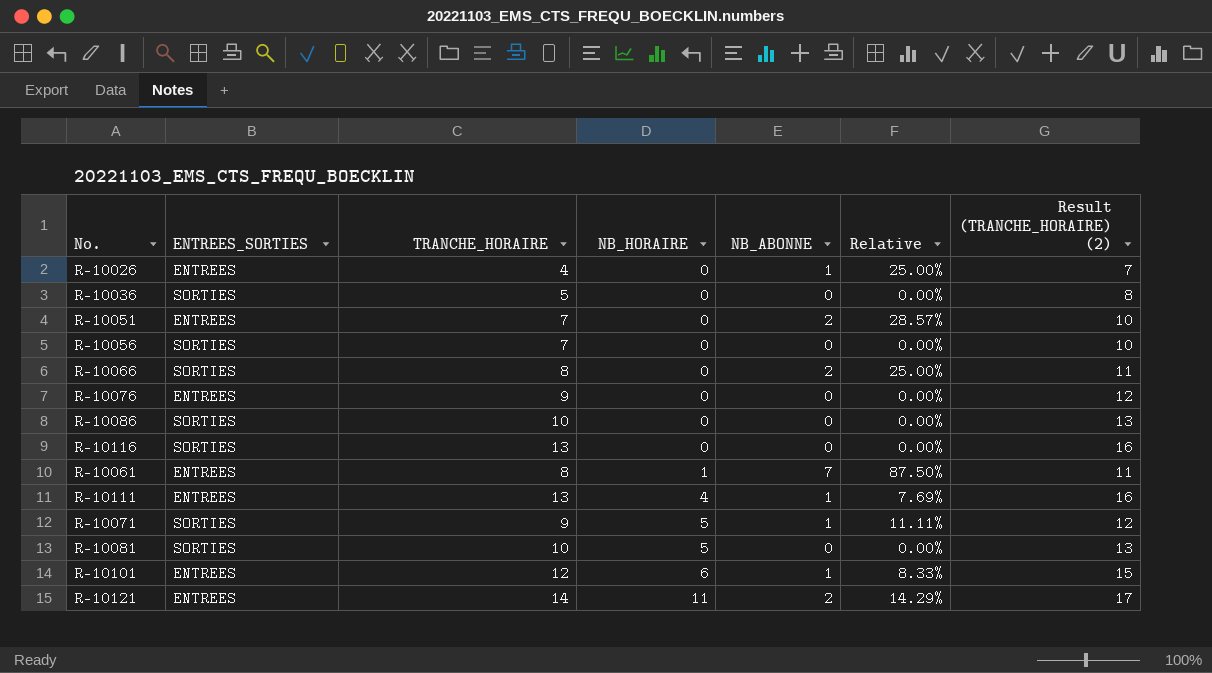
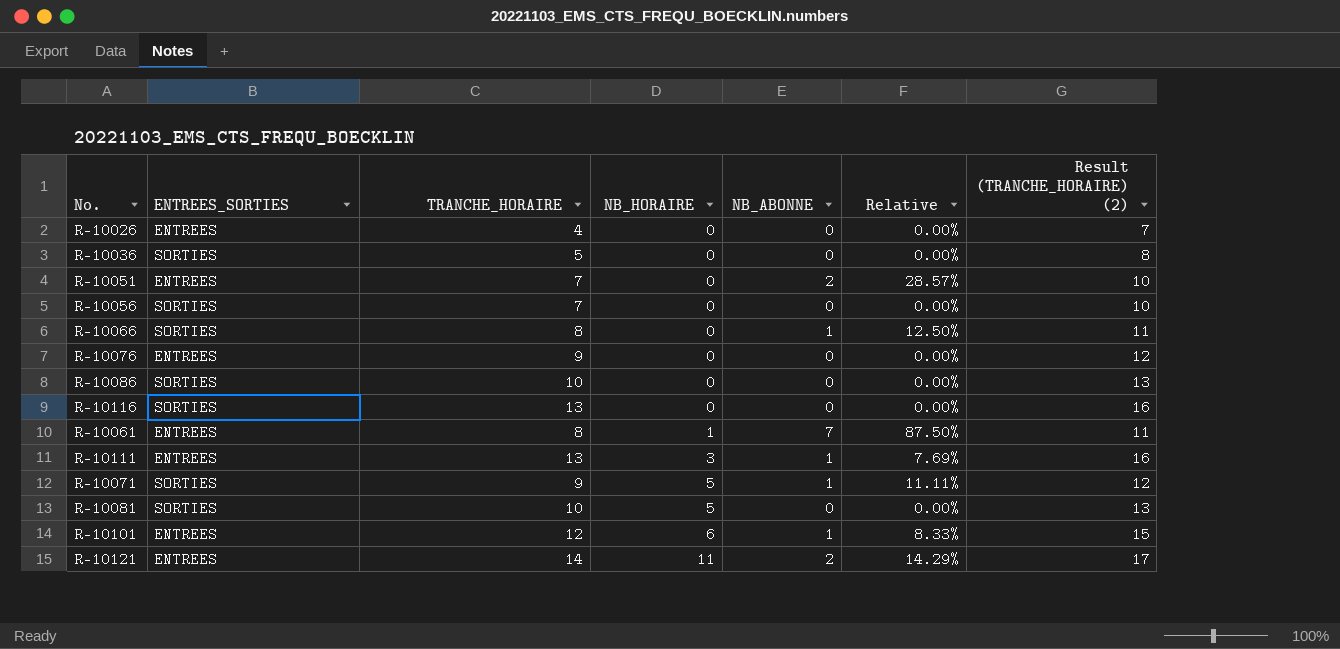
R-10026 | NB_ABONNE: 1 -> 0
R-10026 | Relative: 25.00% -> 0.00%
R-10066 | NB_ABONNE: 2 -> 1
R-10066 | Relative: 25.00% -> 12.50%
R-10111 | NB_HORAIRE: 4 -> 3

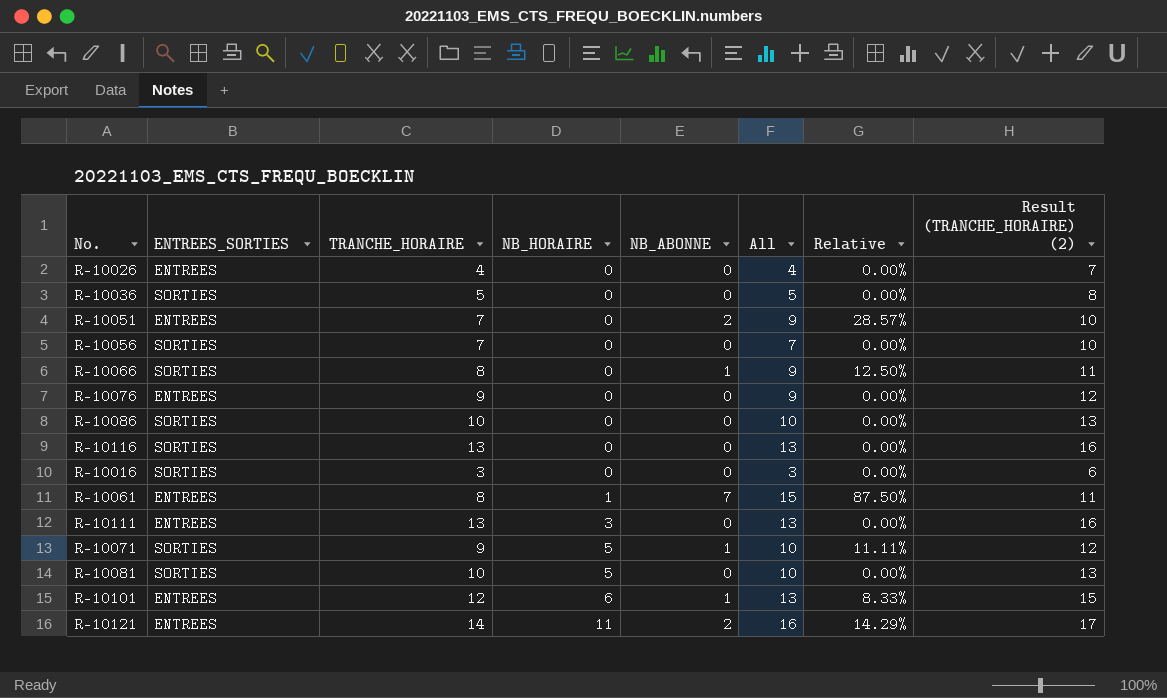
column All | formula: none -> [TRANCHE_HORAIRE] + [NB_ABONNE]
row R-10016: none -> SORTIES | 3 | 0 | 0 | 3 | 0.00% | 6
R-10111 | NB_ABONNE: 1 -> 0
R-10111 | Relative: 7.69% -> 0.00%

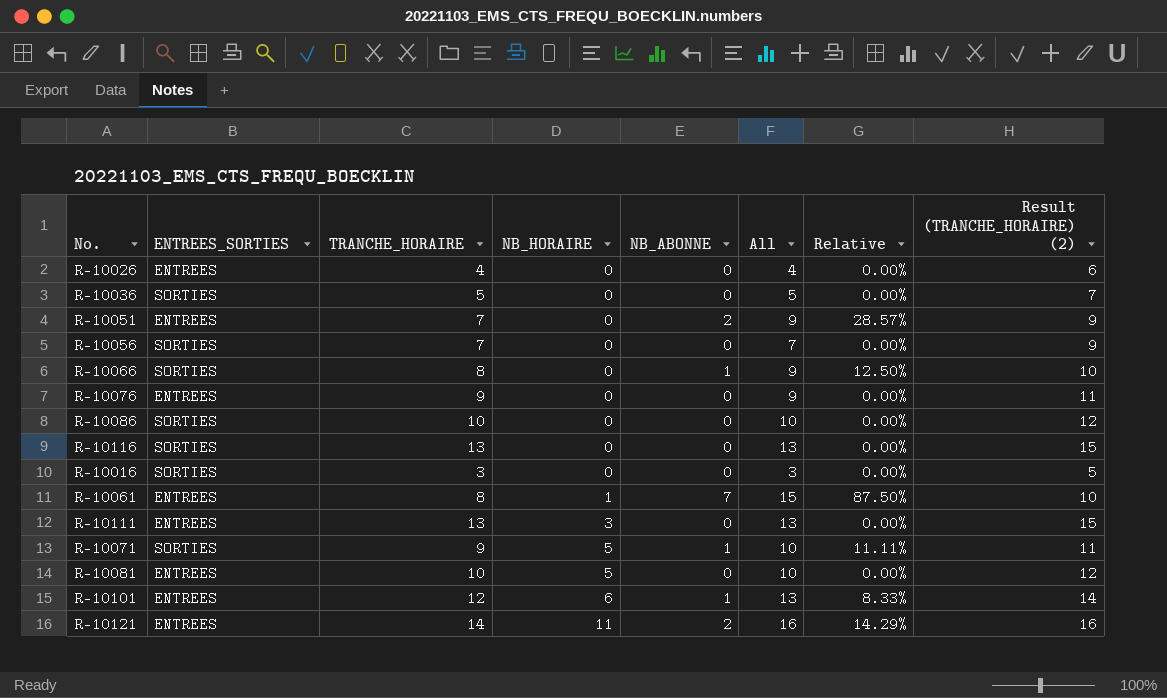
column Result (TRANCHE_HORAIRE) (2) | formula: [TRANCHE_HORAIRE] + 3 -> [TRANCHE_HORAIRE] + 2
R-10081 | ENTREES_SORTIES: SORTIES -> ENTREES

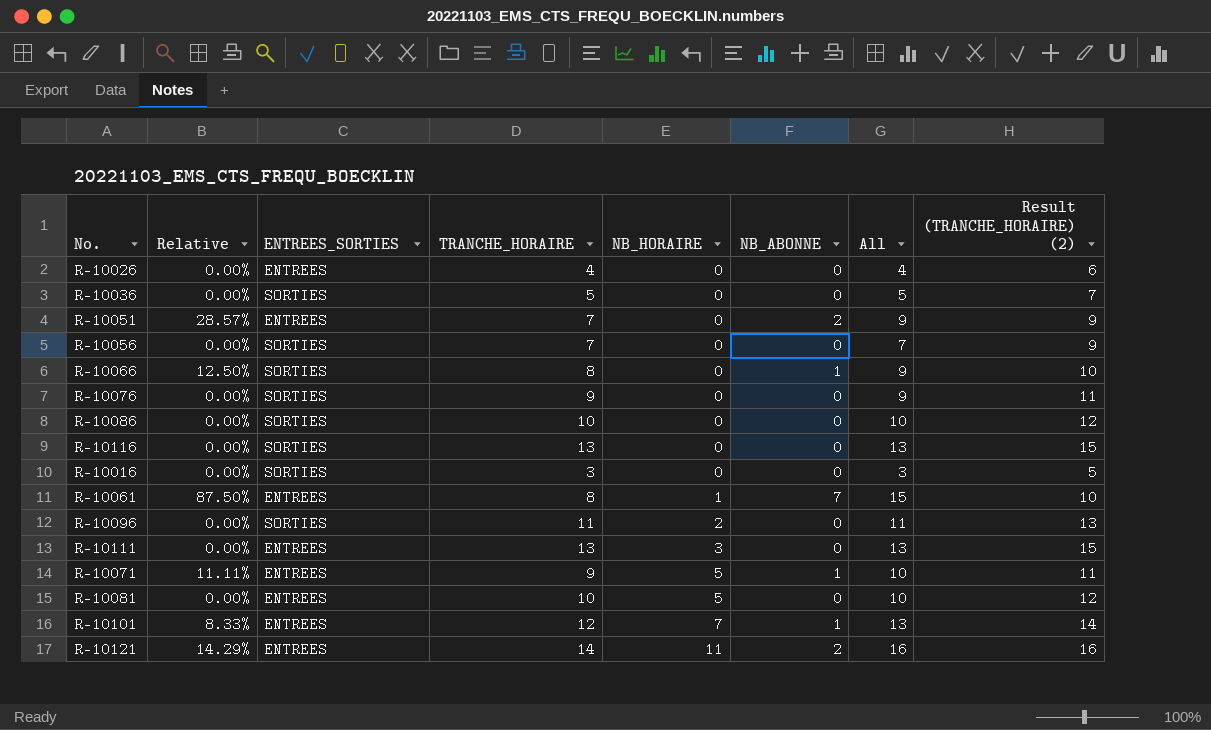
column Relative | position: 7 -> 2
R-10076 | ENTREES_SORTIES: ENTREES -> SORTIES
row R-10096: none -> 0.00% | SORTIES | 11 | 2 | 0 | 11 | 13
R-10071 | ENTREES_SORTIES: SORTIES -> ENTREES
R-10101 | NB_HORAIRE: 6 -> 7

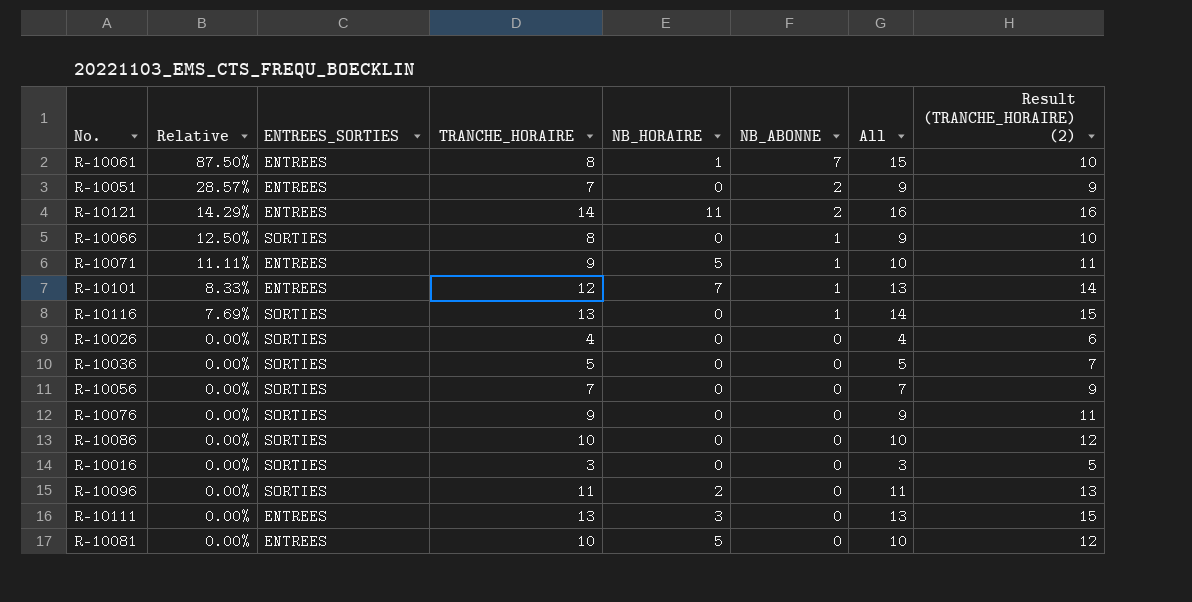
row order: NB_HORAIRE ascending -> Relative descending
R-10116 | Relative: 0.00% -> 7.69%
R-10116 | NB_ABONNE: 0 -> 1
R-10116 | All: 13 -> 14
R-10026 | ENTREES_SORTIES: ENTREES -> SORTIES

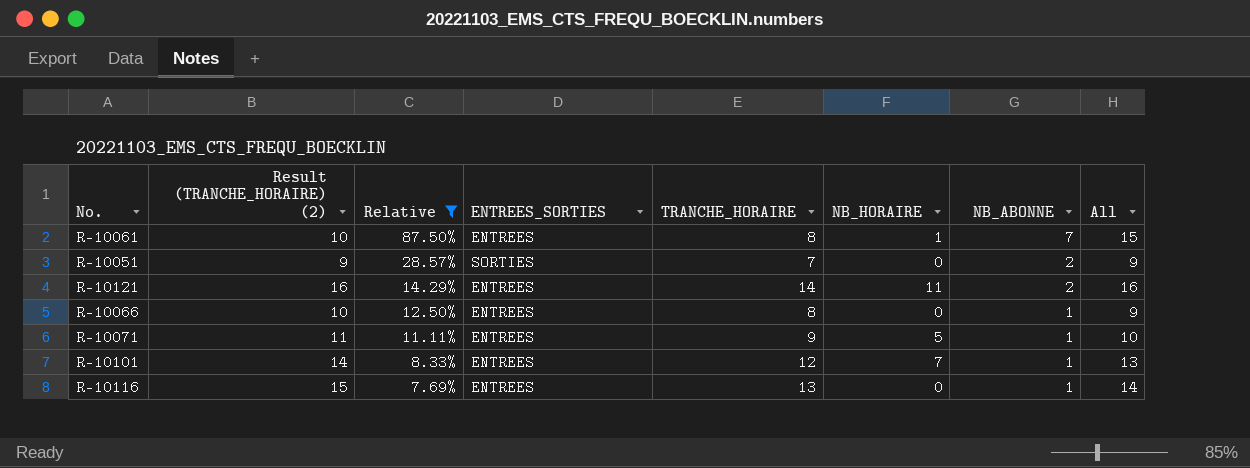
filter: none -> Relative != 0.00%
column Result (TRANCHE_HORAIRE) (2) | position: 8 -> 2
R-10051 | ENTREES_SORTIES: ENTREES -> SORTIES
R-10066 | ENTREES_SORTIES: SORTIES -> ENTREES
R-10116 | ENTREES_SORTIES: SORTIES -> ENTREES

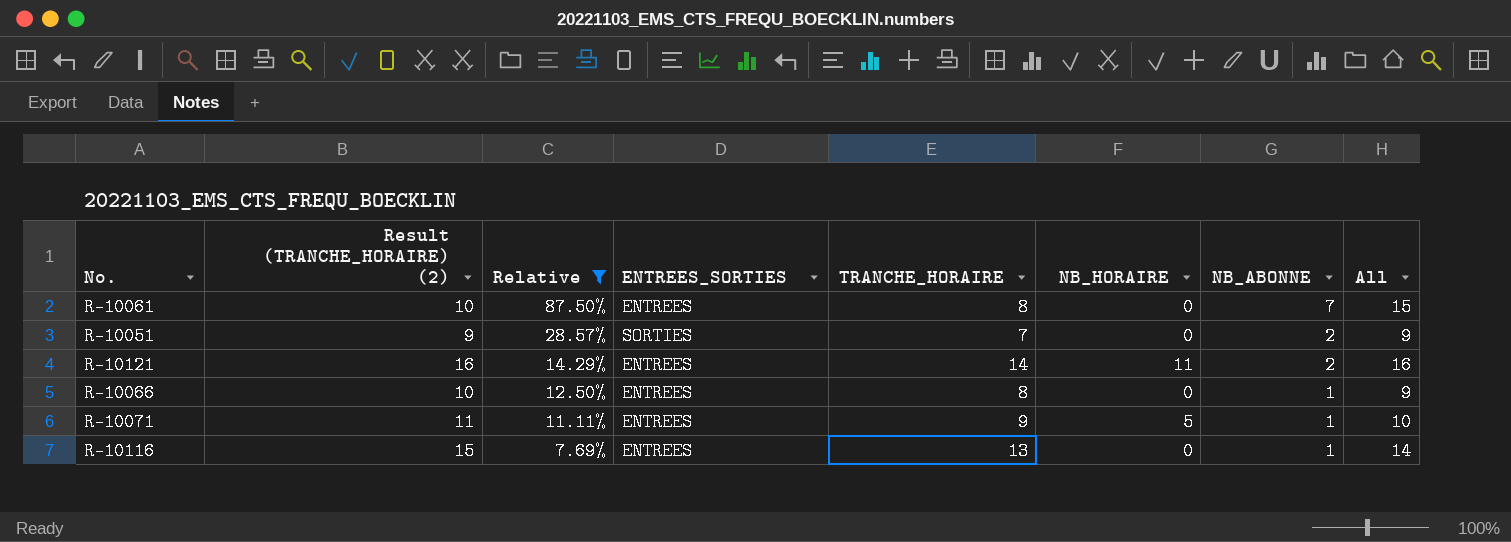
row R-10101: 14 | 8.33% | ENTREES | 12 | 7 | 1 | 13 -> none
R-10061 | NB_HORAIRE: 1 -> 0

